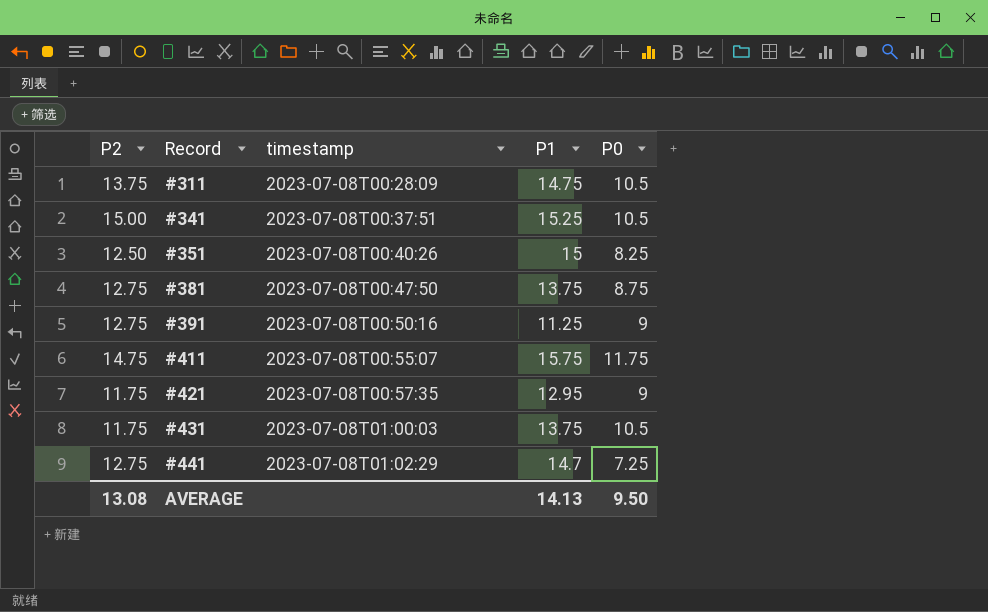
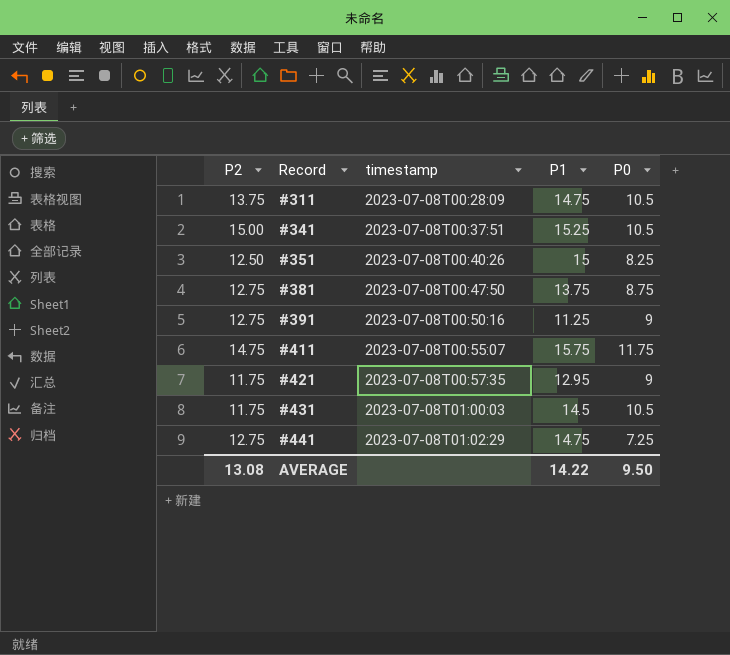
#431 | P1: 13.75 -> 14.5
#441 | P1: 14.7 -> 14.75
AVERAGE | P1: 14.13 -> 14.22

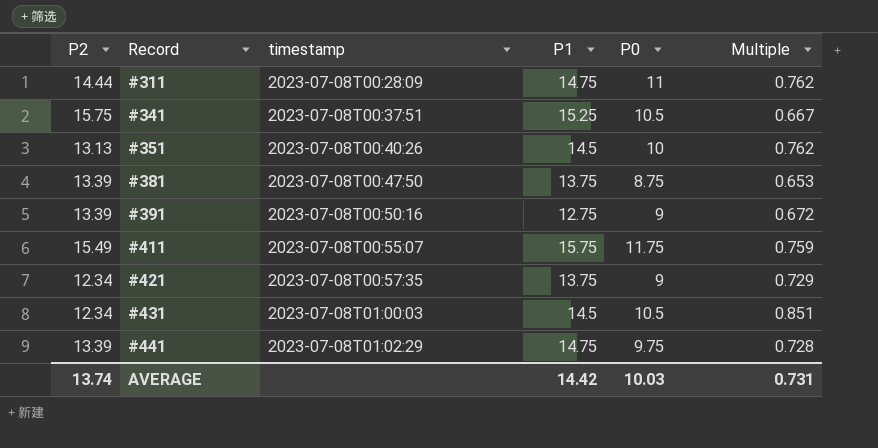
column Multiple | formula: none -> [P0] / [P2]
#311 | P2: 13.75 -> 14.44
#311 | P0: 10.5 -> 11
#341 | P2: 15.00 -> 15.75
#351 | P2: 12.50 -> 13.13
#351 | P1: 15 -> 14.5
#351 | P0: 8.25 -> 10
#381 | P2: 12.75 -> 13.39
#391 | P2: 12.75 -> 13.39
#391 | P1: 11.25 -> 12.75
#411 | P2: 14.75 -> 15.49
#421 | P2: 11.75 -> 12.34
#421 | P1: 12.95 -> 13.75
#431 | P2: 11.75 -> 12.34
#441 | P2: 12.75 -> 13.39
#441 | P0: 7.25 -> 9.75
AVERAGE | P2: 13.08 -> 13.74
AVERAGE | P1: 14.22 -> 14.42
AVERAGE | P0: 9.50 -> 10.03

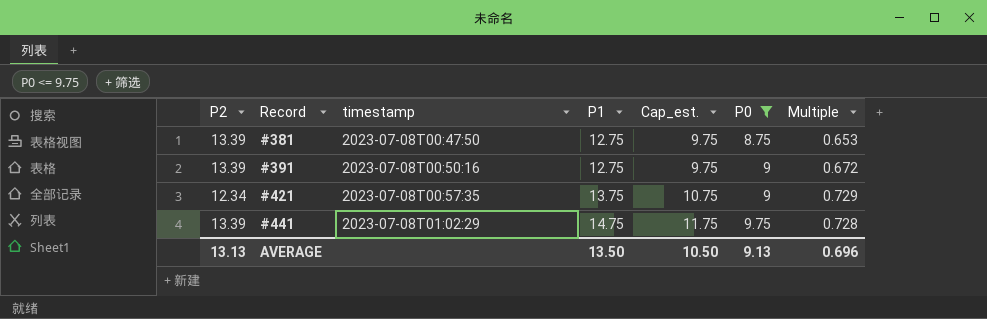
filter: none -> P0 <= 9.75
column Cap_est. | formula: none -> [P1] - 3
#381 | P1: 13.75 -> 12.75
AVERAGE | P2: 13.74 -> 13.13
AVERAGE | P1: 14.42 -> 13.50
AVERAGE | P0: 10.03 -> 9.13
AVERAGE | Multiple: 0.731 -> 0.696

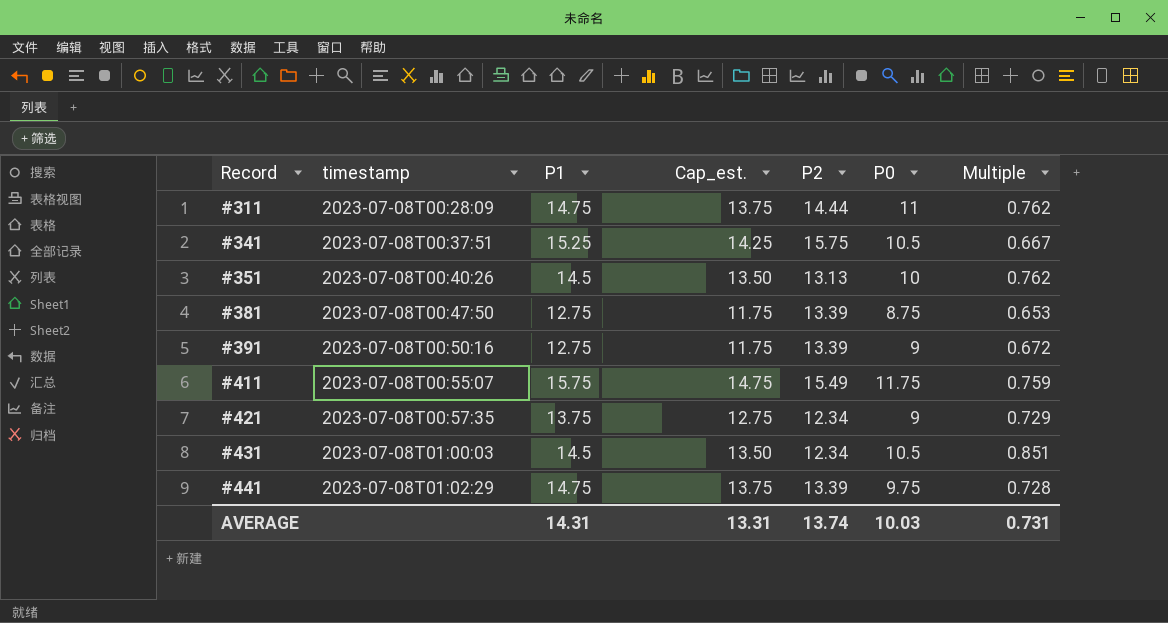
filter: P0 <= 9.75 -> none
column Cap_est. | formula: [P1] - 3 -> [P1] - 1
column P2 | position: 1 -> 5
AVERAGE | P1: 13.50 -> 14.31
AVERAGE | Cap_est.: 10.50 -> 13.31
AVERAGE | P2: 13.13 -> 13.74
AVERAGE | P0: 9.13 -> 10.03
AVERAGE | Multiple: 0.696 -> 0.731

